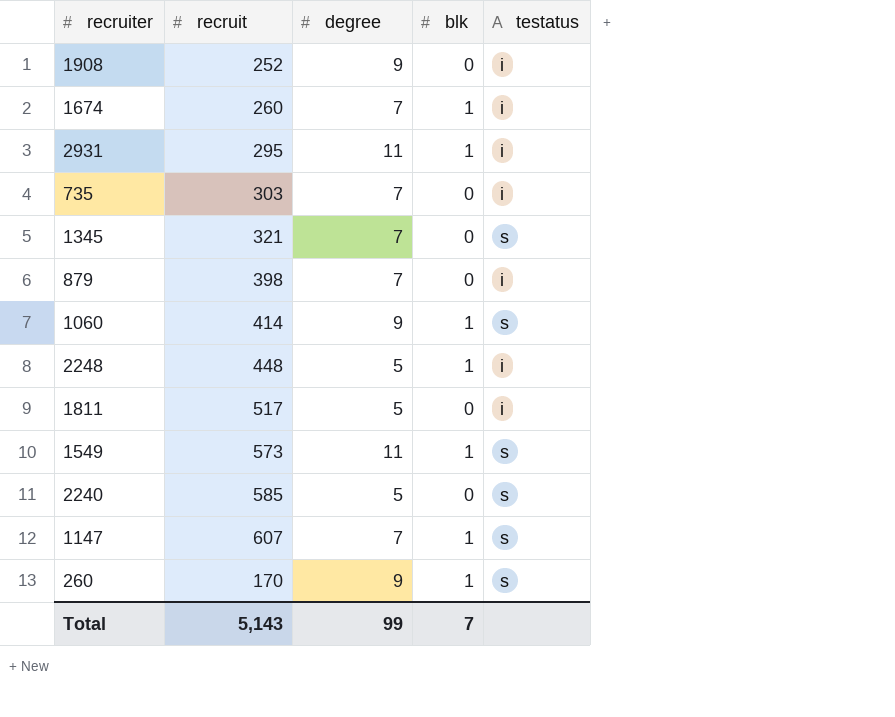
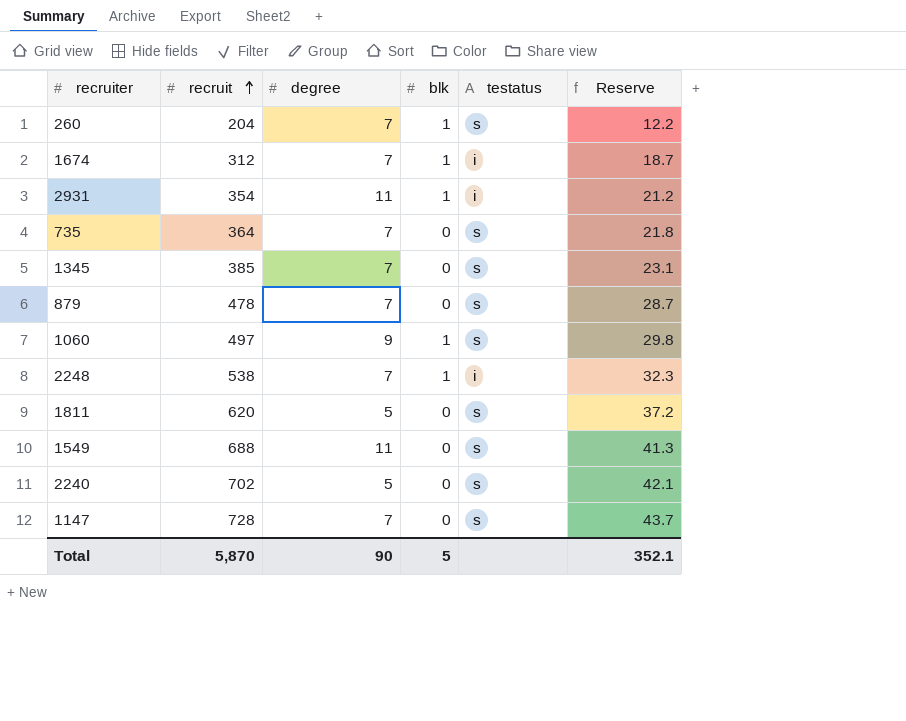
row order: none -> recruit ascending
column Reserve | formula: none -> [recruit] * 0.06
row 1908: 252 | 9 | 0 | i -> none
260 | recruit: 170 -> 204
260 | degree: 9 -> 7
1674 | recruit: 260 -> 312
2931 | recruit: 295 -> 354
735 | recruit: 303 -> 364
735 | testatus: i -> s
1345 | recruit: 321 -> 385
879 | recruit: 398 -> 478
879 | testatus: i -> s
1060 | recruit: 414 -> 497
2248 | recruit: 448 -> 538
2248 | degree: 5 -> 7
1811 | recruit: 517 -> 620
1811 | testatus: i -> s
1549 | recruit: 573 -> 688
1549 | blk: 1 -> 0
2240 | recruit: 585 -> 702
1147 | recruit: 607 -> 728
1147 | blk: 1 -> 0
Total | recruit: 5,143 -> 5,870
Total | degree: 99 -> 90
Total | blk: 7 -> 5

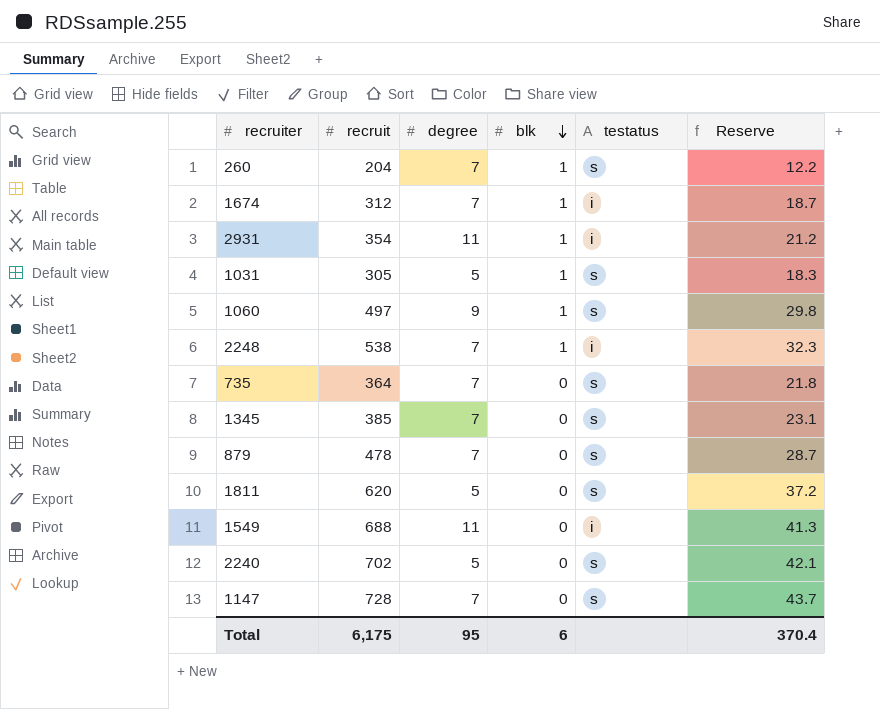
row order: recruit ascending -> blk descending
row 1031: none -> 305 | 5 | 1 | s | 18.3
1549 | testatus: s -> i
Total | recruit: 5,870 -> 6,175
Total | degree: 90 -> 95
Total | blk: 5 -> 6
Total | Reserve: 352.1 -> 370.4

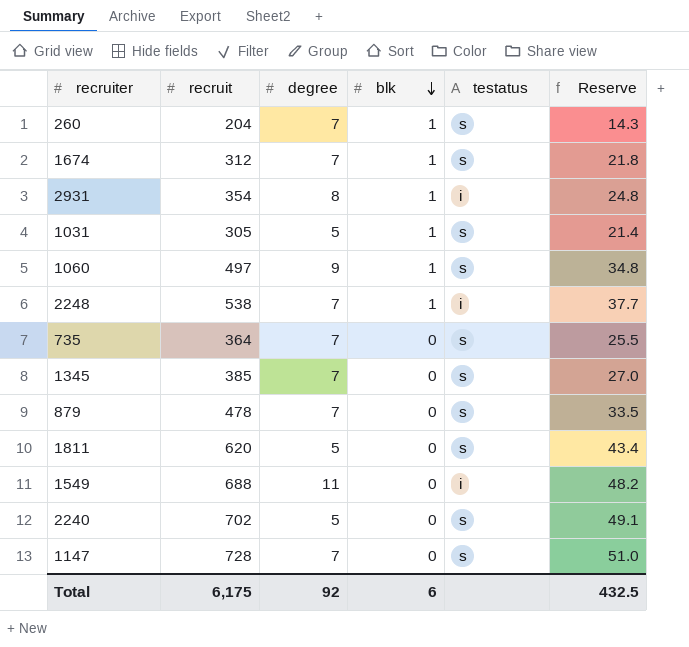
column Reserve | formula: [recruit] * 0.06 -> [recruit] * 0.07
1674 | testatus: i -> s
2931 | degree: 11 -> 8
Total | degree: 95 -> 92
Total | Reserve: 370.4 -> 432.5

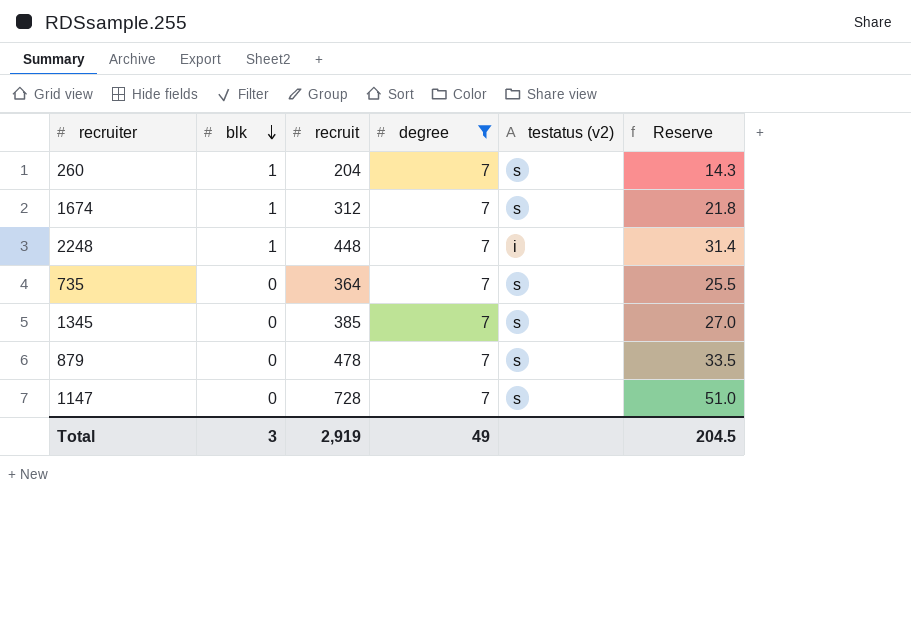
filter: none -> degree = 7
column blk | position: 4 -> 2
column name: testatus -> testatus (v2)
2248 | recruit: 538 -> 448
2248 | Reserve: 37.7 -> 31.4
Total | blk: 6 -> 3
Total | recruit: 6,175 -> 2,919
Total | degree: 92 -> 49
Total | Reserve: 432.5 -> 204.5

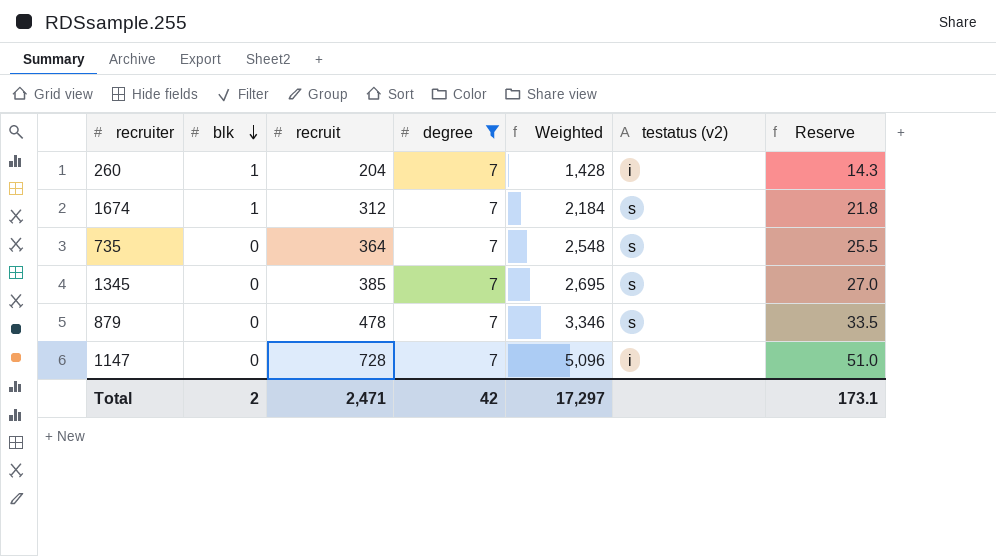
column Weighted | formula: none -> [recruit] * [degree]
row 2248: 1 | 448 | 7 | i | 31.4 -> none
260 | testatus (v2): s -> i
1147 | testatus (v2): s -> i
Total | blk: 3 -> 2
Total | recruit: 2,919 -> 2,471
Total | degree: 49 -> 42
Total | Reserve: 204.5 -> 173.1

